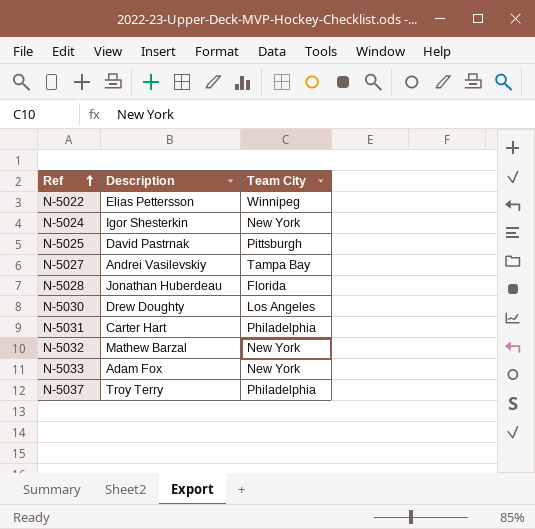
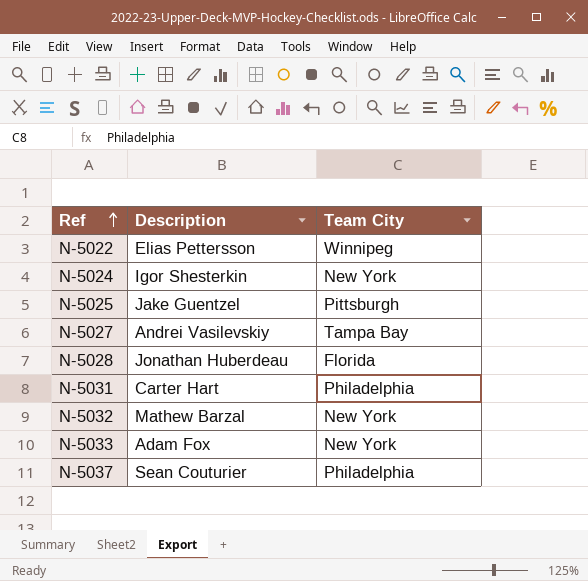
row N-5030: Drew Doughty | Los Angeles -> none
N-5025 | Description: David Pastrnak -> Jake Guentzel
N-5037 | Description: Troy Terry -> Sean Couturier

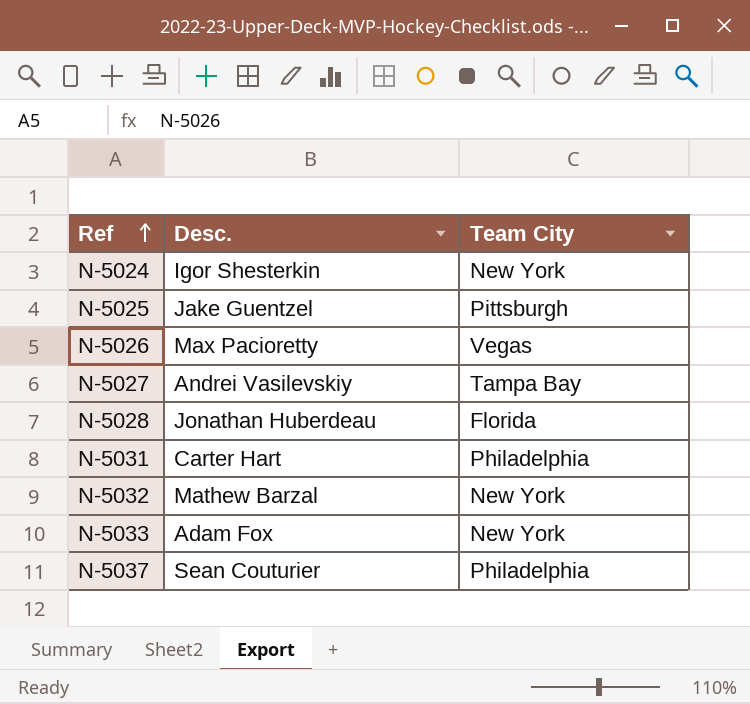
column name: Description -> Desc.
row N-5022: Elias Pettersson | Winnipeg -> none
row N-5026: none -> Max Pacioretty | Vegas

